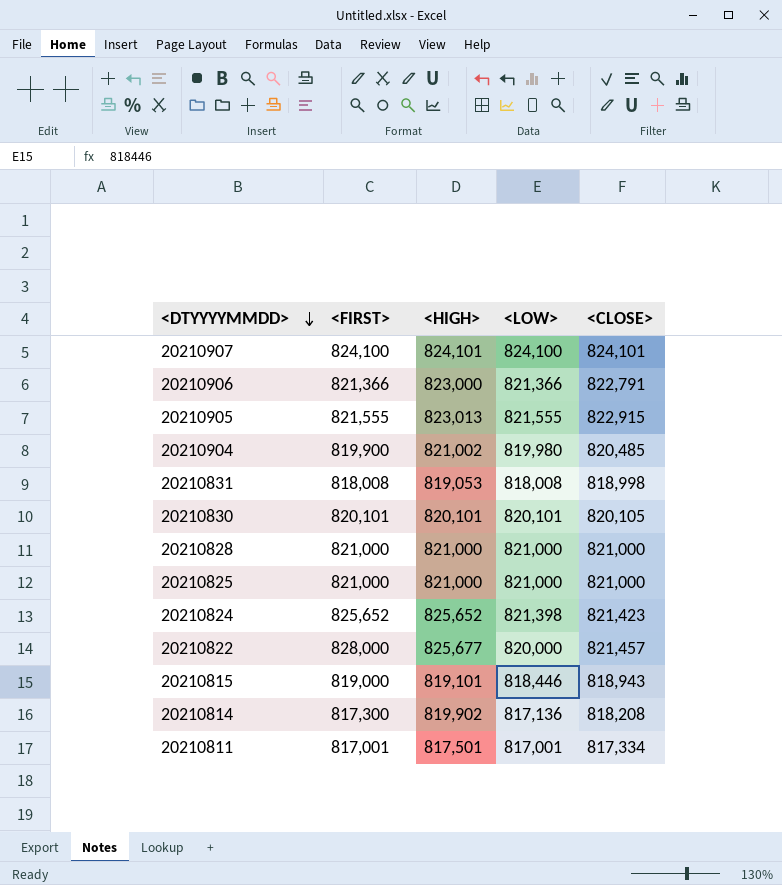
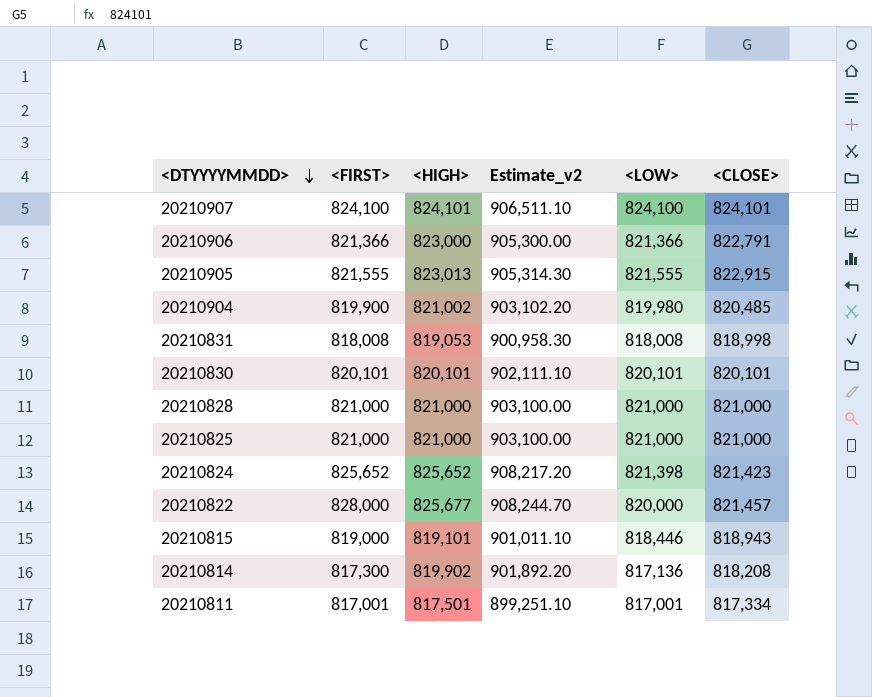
column Estimate_v2 | formula: none -> [<HIGH>] * 1.1
20210830 | <CLOSE>: 820,105 -> 820,101

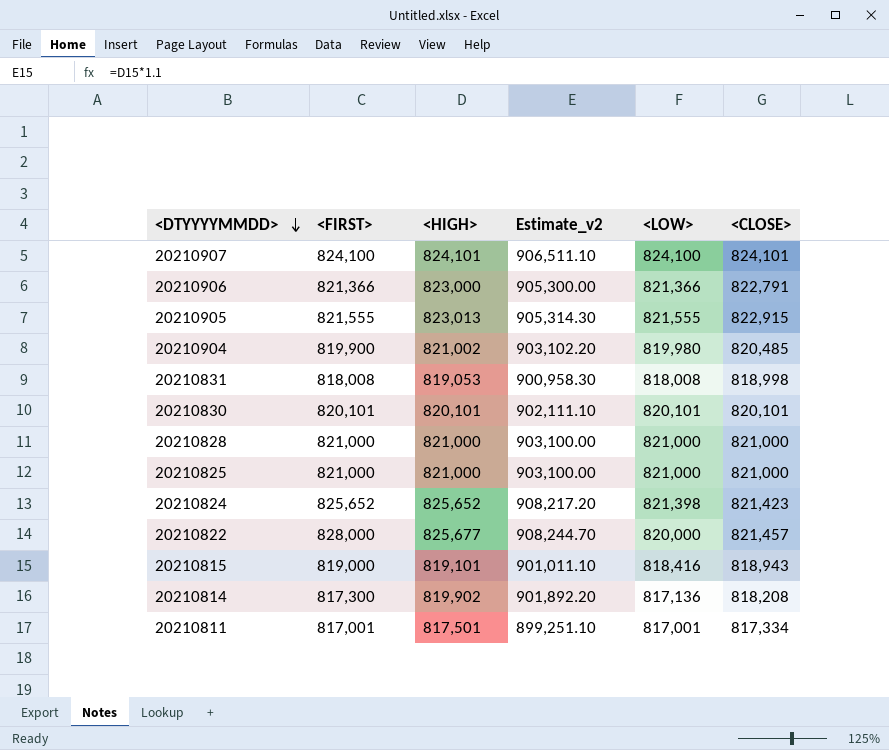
20210815 | <LOW>: 818,446 -> 818,416

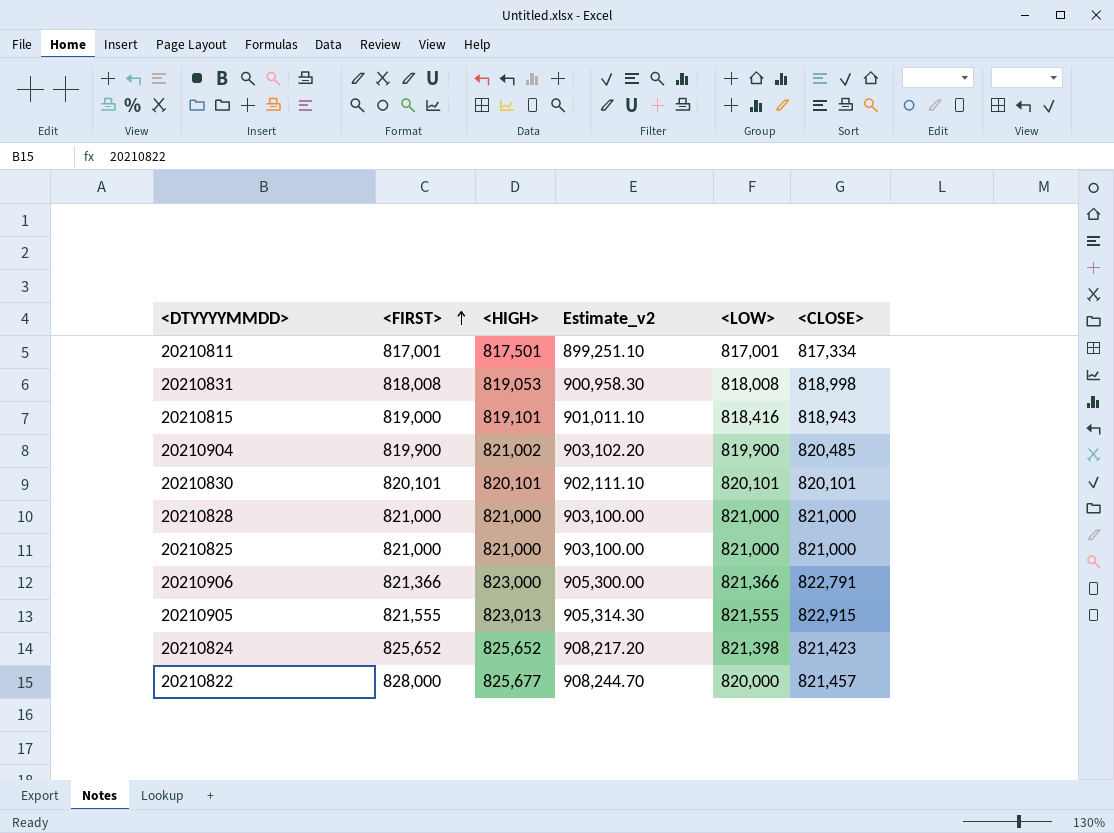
row order: <DTYYYYMMDD> descending -> <FIRST> ascending
row 20210907: 824,100 | 824,101 | 906,511.10 | 824,100 | 824,101 -> none
row 20210814: 817,300 | 819,902 | 901,892.20 | 817,136 | 818,208 -> none
20210904 | <LOW>: 819,980 -> 819,900

